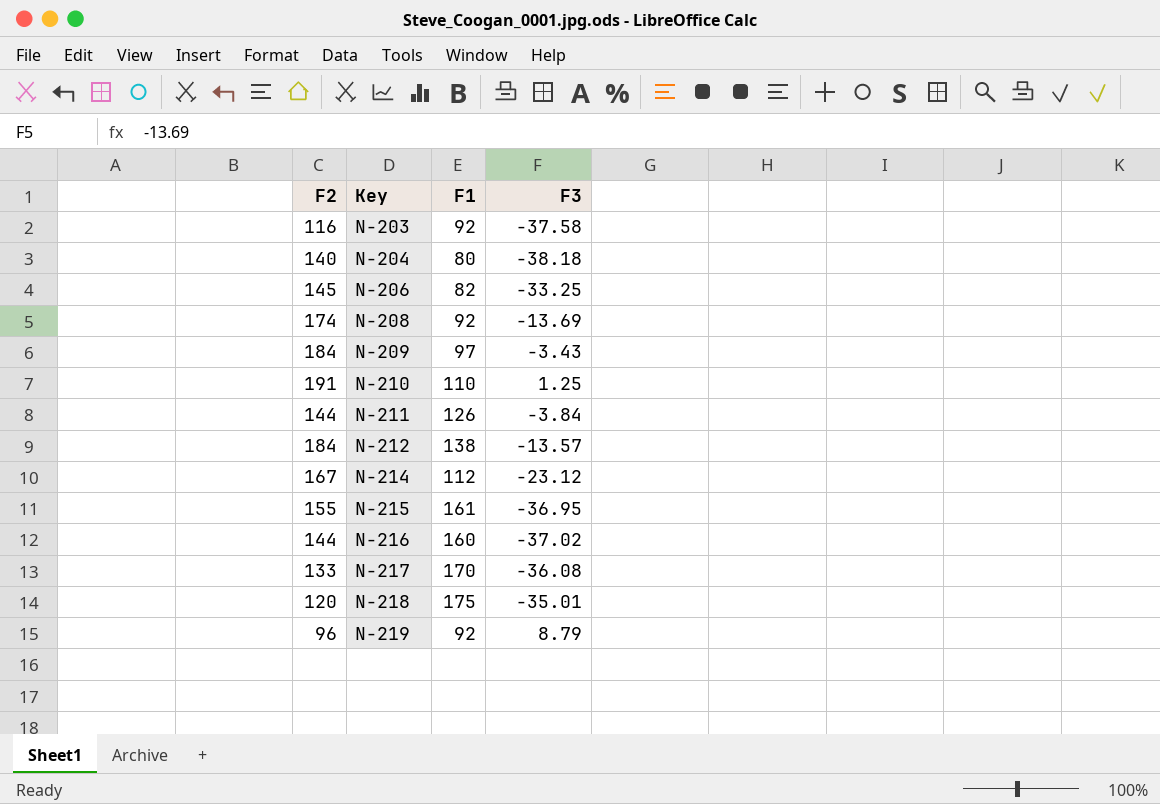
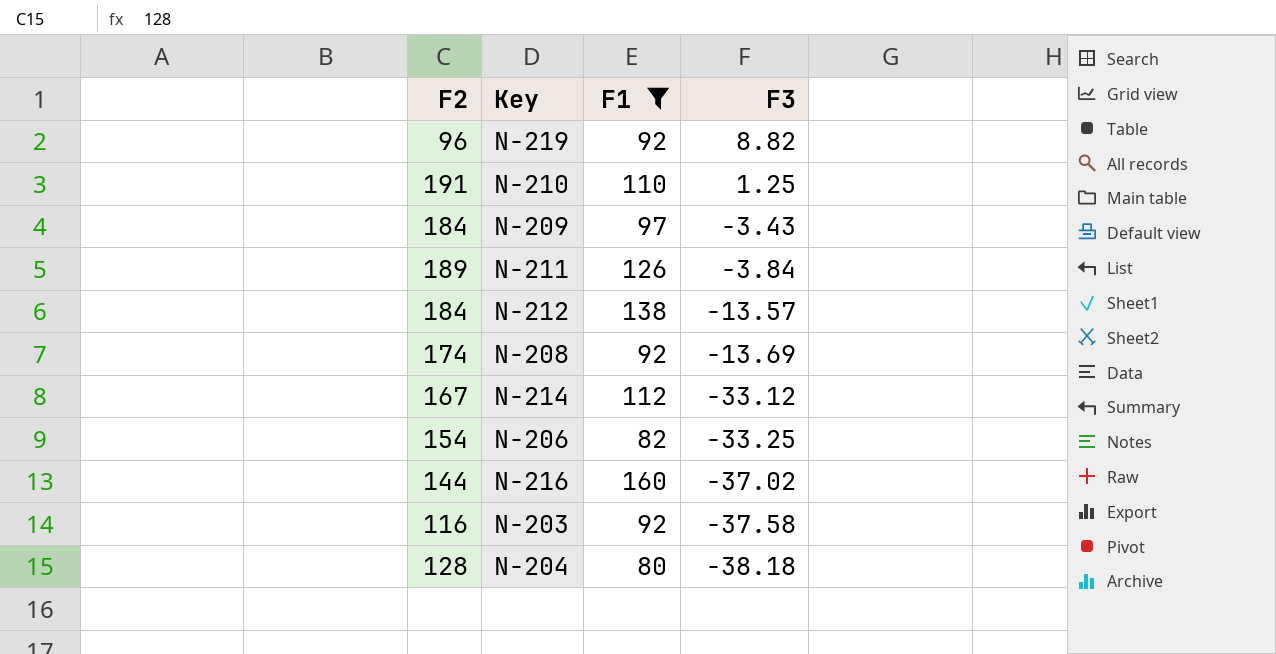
filter: none -> F1 <= 160
row order: Key ascending -> F3 descending
N-219 | F3: 8.79 -> 8.82
N-211 | F2: 144 -> 189
N-214 | F3: -23.12 -> -33.12
N-206 | F2: 145 -> 154
N-204 | F2: 140 -> 128

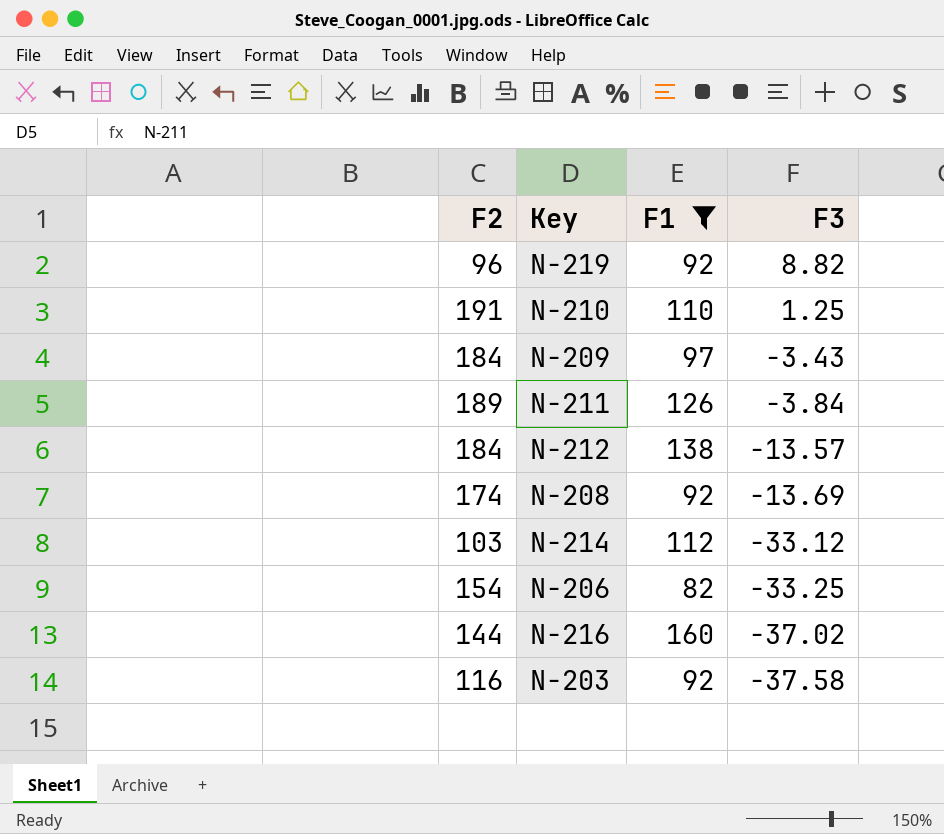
row N-204: 128 | 80 | -38.18 -> none
N-214 | F2: 167 -> 103

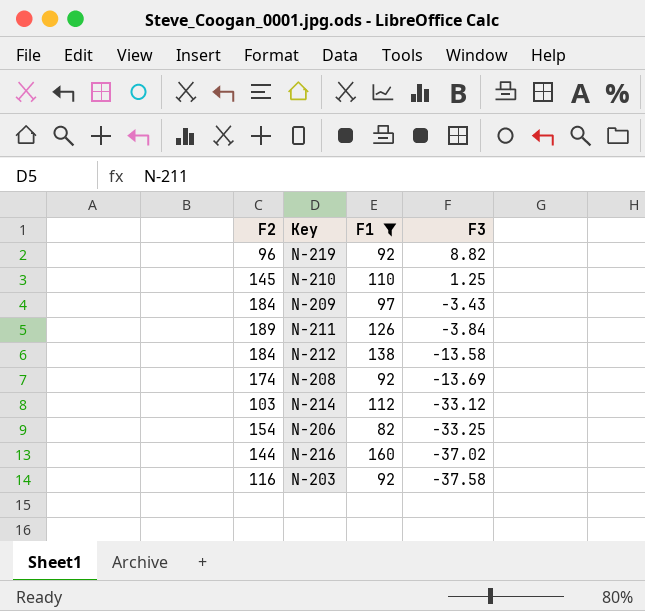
N-210 | F2: 191 -> 145
N-212 | F3: -13.57 -> -13.58

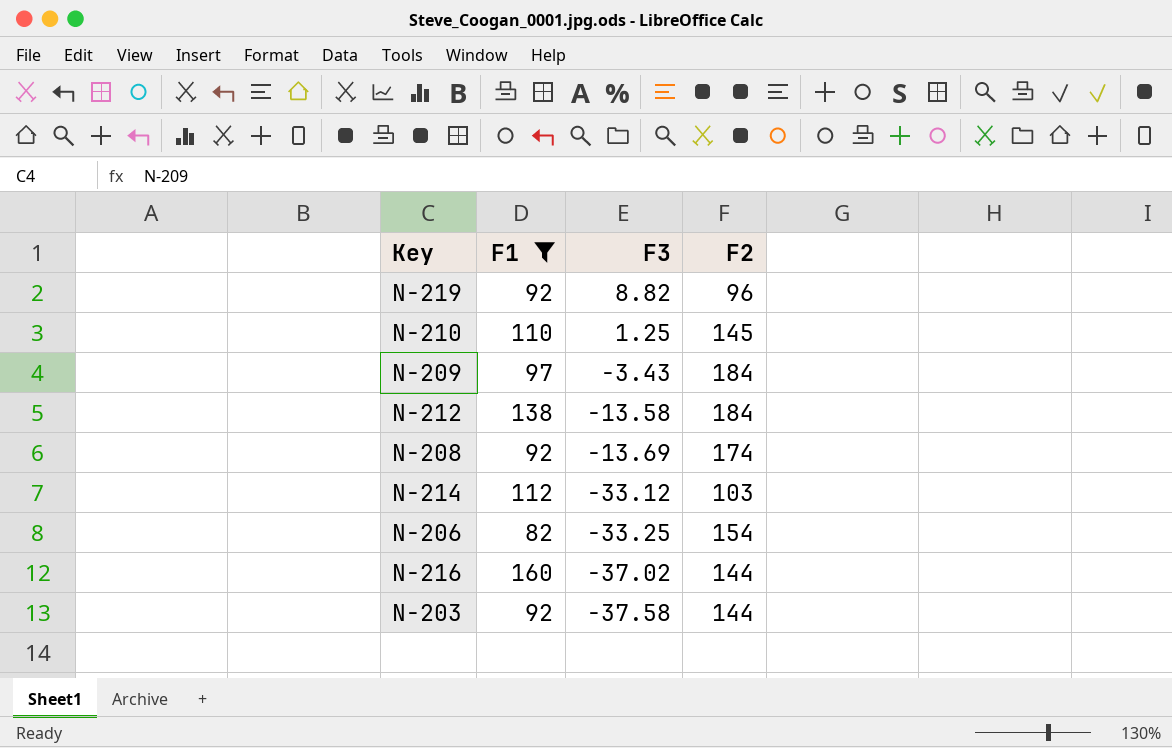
column F2 | position: 1 -> 4
row N-211: 189 | 126 | -3.84 -> none
N-203 | F2: 116 -> 144

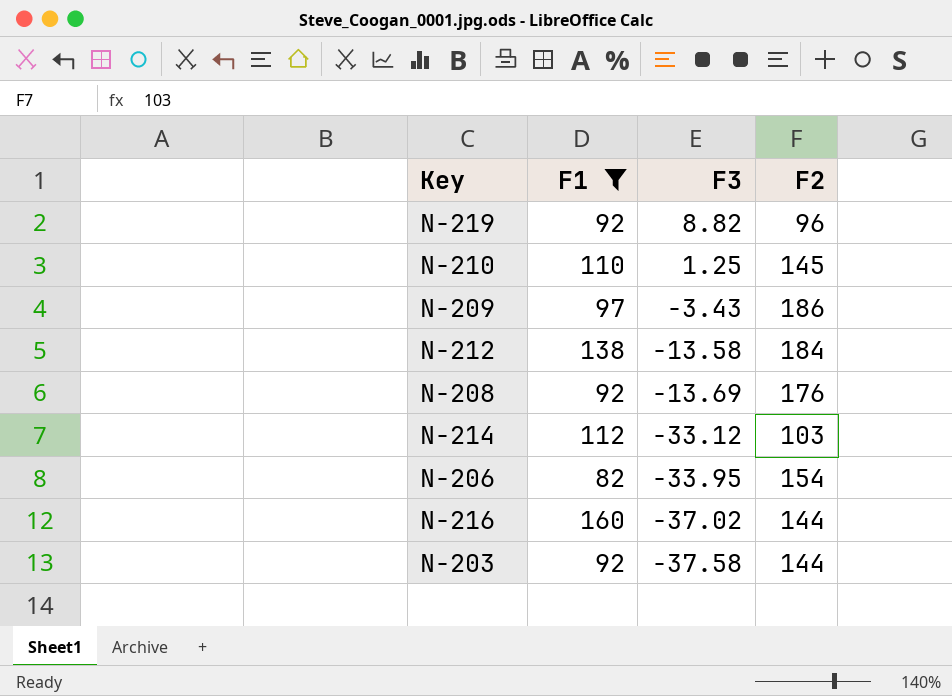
N-209 | F2: 184 -> 186
N-208 | F2: 174 -> 176
N-206 | F3: -33.25 -> -33.95

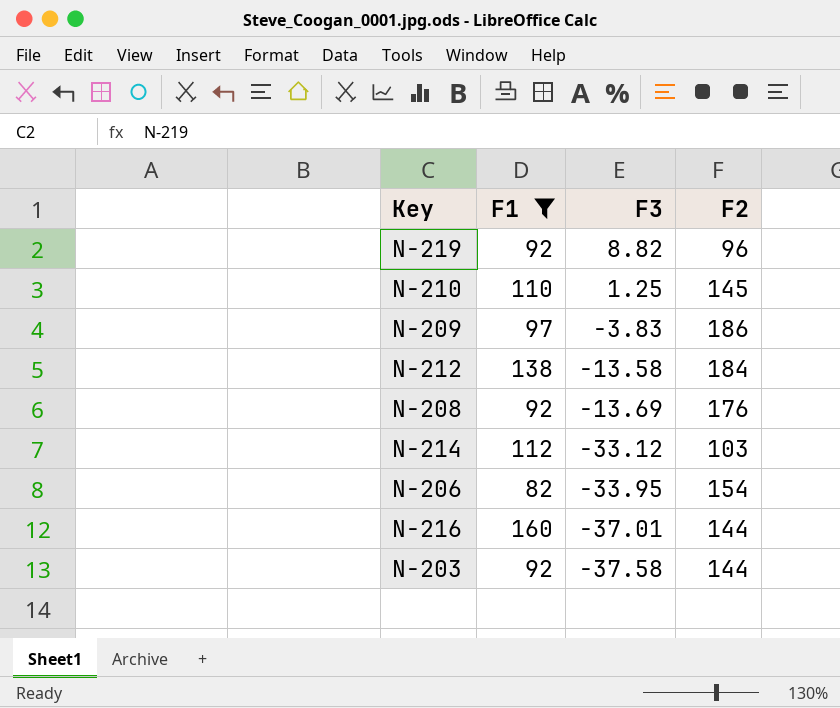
N-209 | F3: -3.43 -> -3.83
N-216 | F3: -37.02 -> -37.01

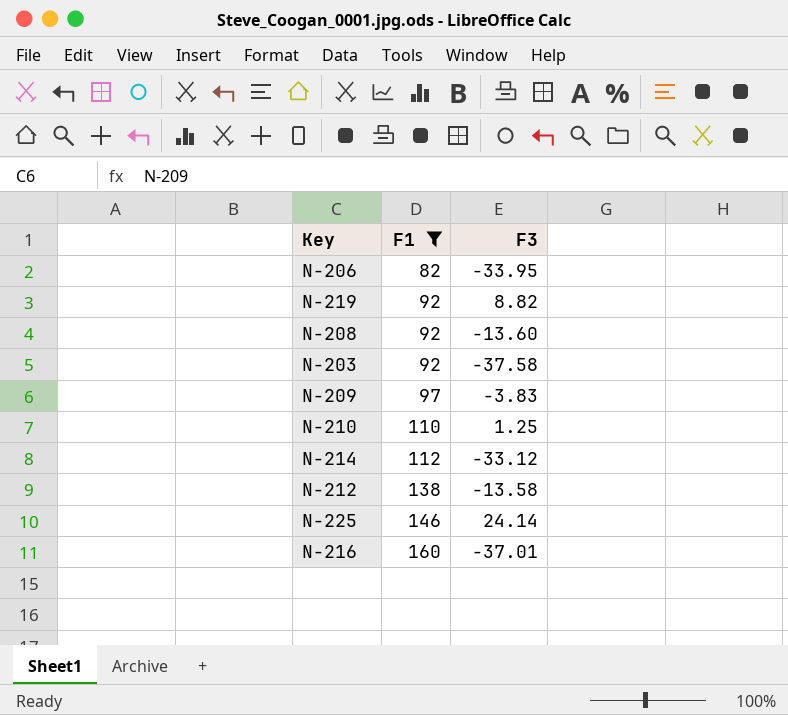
row order: F3 descending -> F1 ascending
column F2 | position: 4 -> none
N-208 | F3: -13.69 -> -13.60
row N-225: none -> 146 | 24.14

